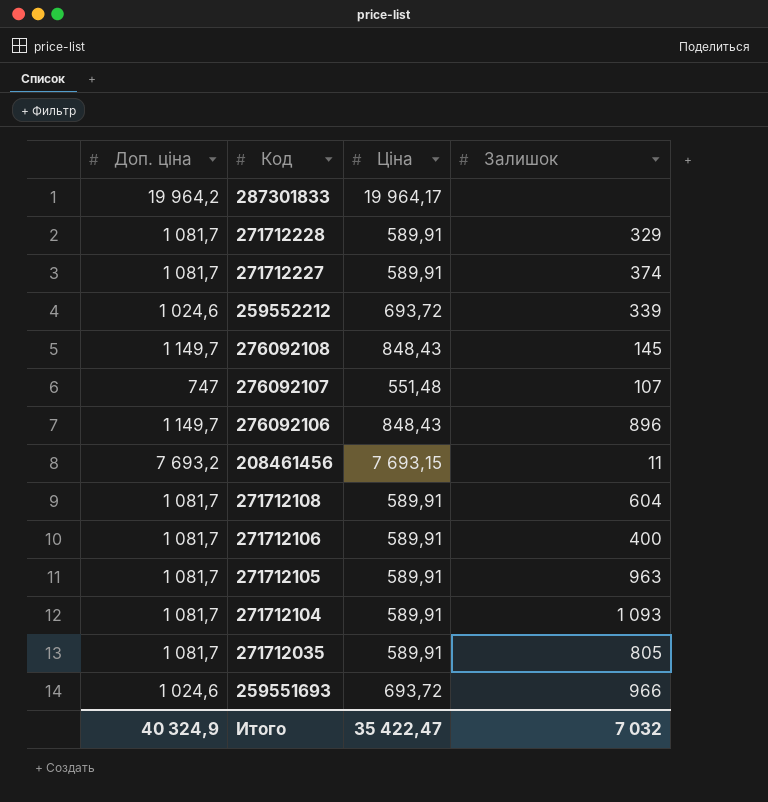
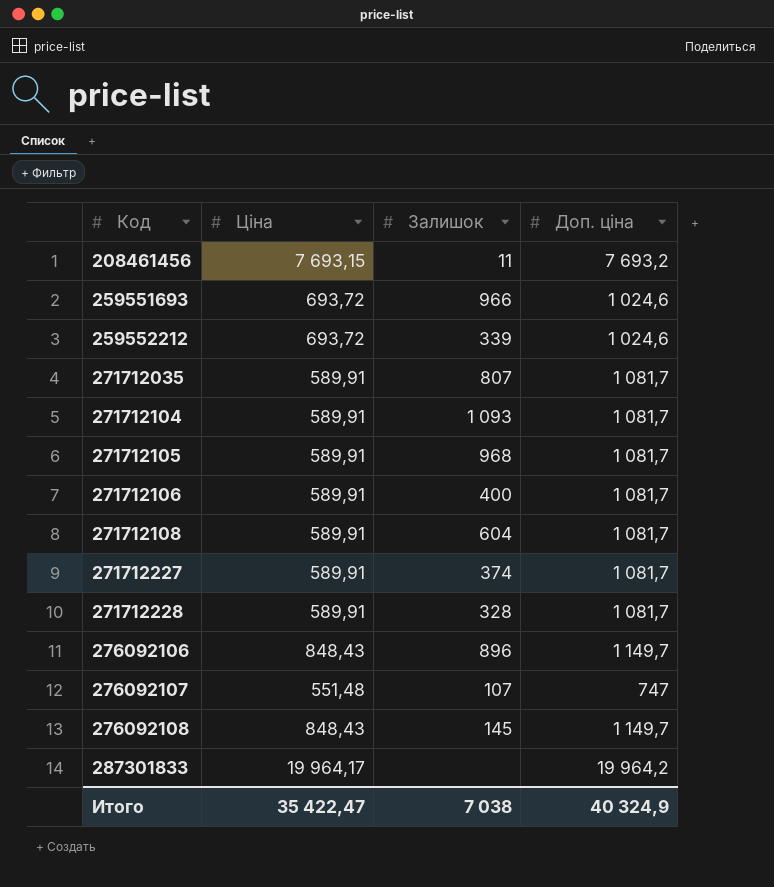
row order: none -> Код ascending
column Доп. ціна | position: 1 -> 4
271712035 | Залишок: 805 -> 807
271712105 | Залишок: 963 -> 968
271712228 | Залишок: 329 -> 328
Итого | Залишок: 7 032 -> 7 038

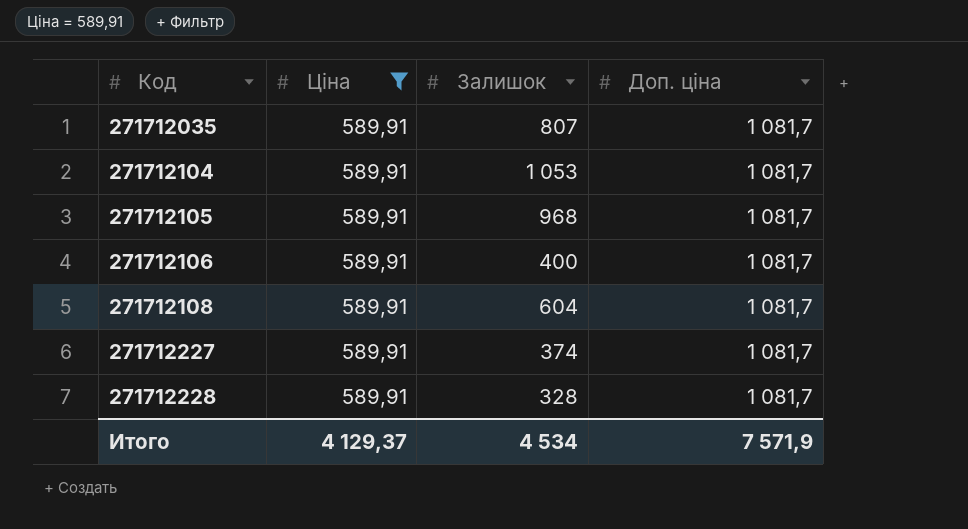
filter: none -> Ціна = 589,91
271712104 | Залишок: 1 093 -> 1 053
Итого | Ціна: 35 422,47 -> 4 129,37
Итого | Залишок: 7 038 -> 4 534
Итого | Доп. ціна: 40 324,9 -> 7 571,9

